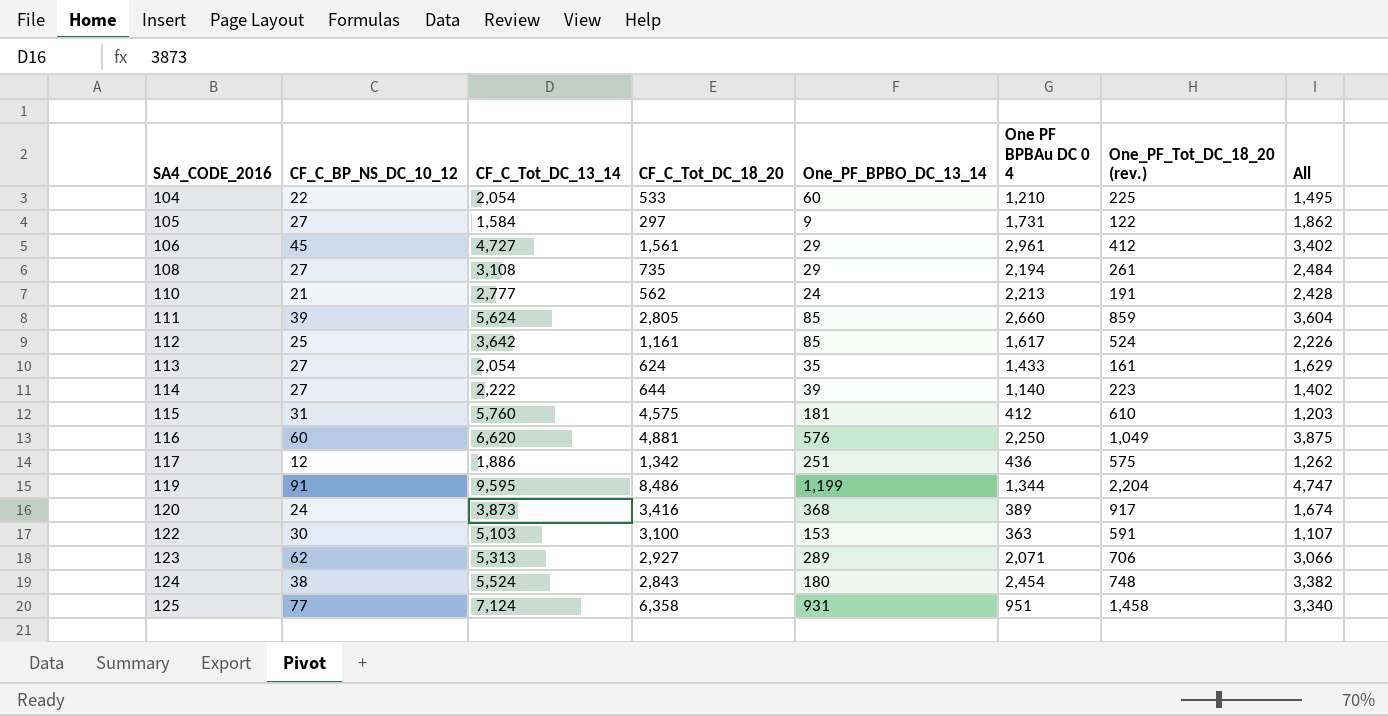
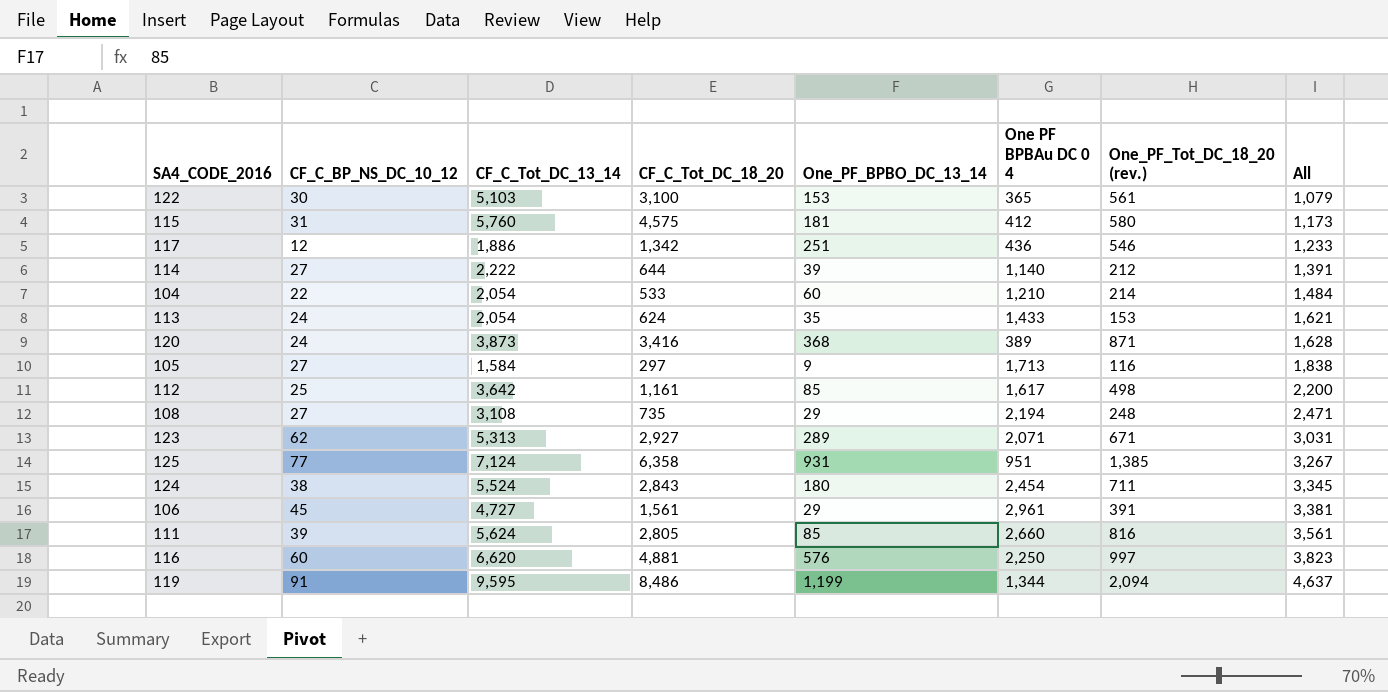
row order: SA4_CODE_2016 ascending -> All ascending
row 110: 21 | 2,777 | 562 | 24 | 2,213 | 191 | 2,428 -> none
122 | One PF BPBAu DC 0 4: 363 -> 365
122 | One_PF_Tot_DC_18_20 (rev.): 591 -> 561
122 | All: 1,107 -> 1,079
115 | One_PF_Tot_DC_18_20 (rev.): 610 -> 580
115 | All: 1,203 -> 1,173
117 | One_PF_Tot_DC_18_20 (rev.): 575 -> 546
117 | All: 1,262 -> 1,233
114 | One_PF_Tot_DC_18_20 (rev.): 223 -> 212
114 | All: 1,402 -> 1,391
104 | One_PF_Tot_DC_18_20 (rev.): 225 -> 214
104 | All: 1,495 -> 1,484
113 | CF_C_BP_NS_DC_10_12: 27 -> 24
113 | One_PF_Tot_DC_18_20 (rev.): 161 -> 153
113 | All: 1,629 -> 1,621
120 | One_PF_Tot_DC_18_20 (rev.): 917 -> 871
120 | All: 1,674 -> 1,628
105 | One PF BPBAu DC 0 4: 1,731 -> 1,713
105 | One_PF_Tot_DC_18_20 (rev.): 122 -> 116
105 | All: 1,862 -> 1,838
112 | One_PF_Tot_DC_18_20 (rev.): 524 -> 498
112 | All: 2,226 -> 2,200
108 | One_PF_Tot_DC_18_20 (rev.): 261 -> 248
108 | All: 2,484 -> 2,471
123 | One_PF_Tot_DC_18_20 (rev.): 706 -> 671
123 | All: 3,066 -> 3,031
125 | One_PF_Tot_DC_18_20 (rev.): 1,458 -> 1,385
125 | All: 3,340 -> 3,267
124 | One_PF_Tot_DC_18_20 (rev.): 748 -> 711
124 | All: 3,382 -> 3,345
106 | One_PF_Tot_DC_18_20 (rev.): 412 -> 391
106 | All: 3,402 -> 3,381
111 | One_PF_Tot_DC_18_20 (rev.): 859 -> 816
111 | All: 3,604 -> 3,561
116 | One_PF_Tot_DC_18_20 (rev.): 1,049 -> 997
116 | All: 3,875 -> 3,823
119 | One_PF_Tot_DC_18_20 (rev.): 2,204 -> 2,094
119 | All: 4,747 -> 4,637

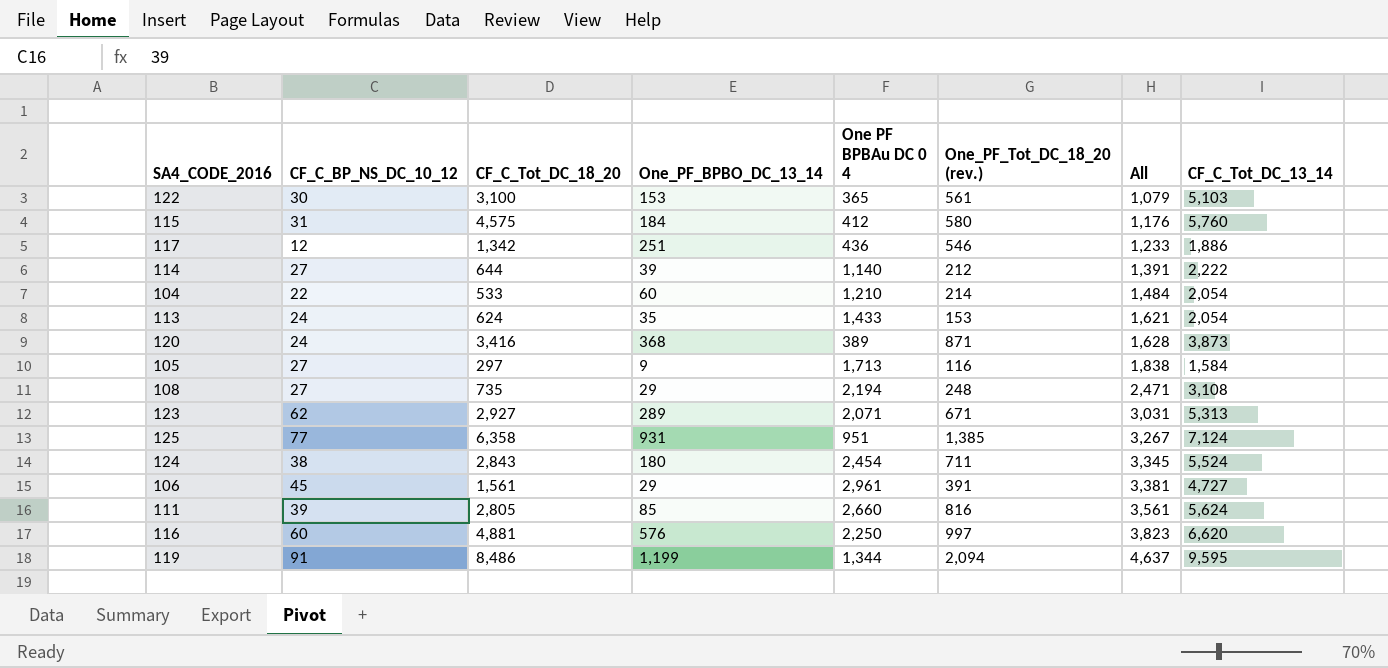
column CF_C_Tot_DC_13_14 | position: 3 -> 8
row 112: 25 | 3,642 | 1,161 | 85 | 1,617 | 498 | 2,200 -> none
115 | One_PF_BPBO_DC_13_14: 181 -> 184
115 | All: 1,173 -> 1,176

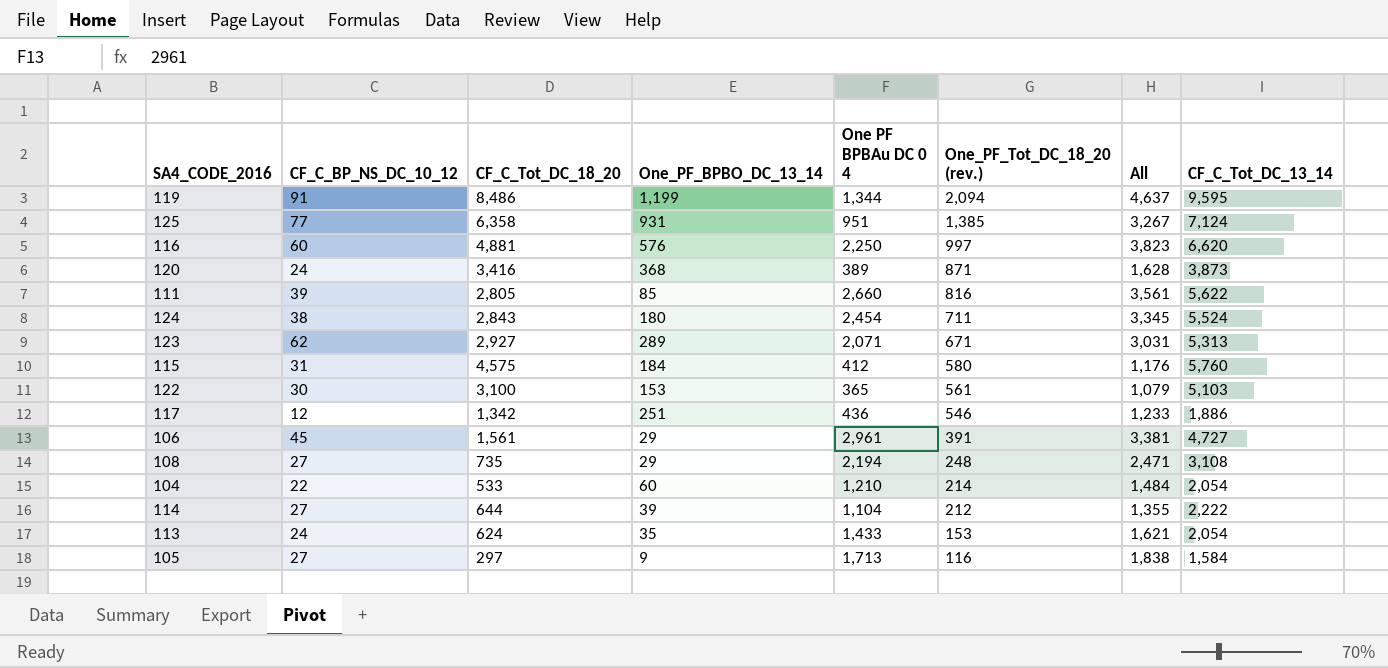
row order: All ascending -> One_PF_Tot_DC_18_20 (rev.) descending
111 | CF_C_Tot_DC_13_14: 5,624 -> 5,622
114 | One PF BPBAu DC 0 4: 1,140 -> 1,104
114 | All: 1,391 -> 1,355

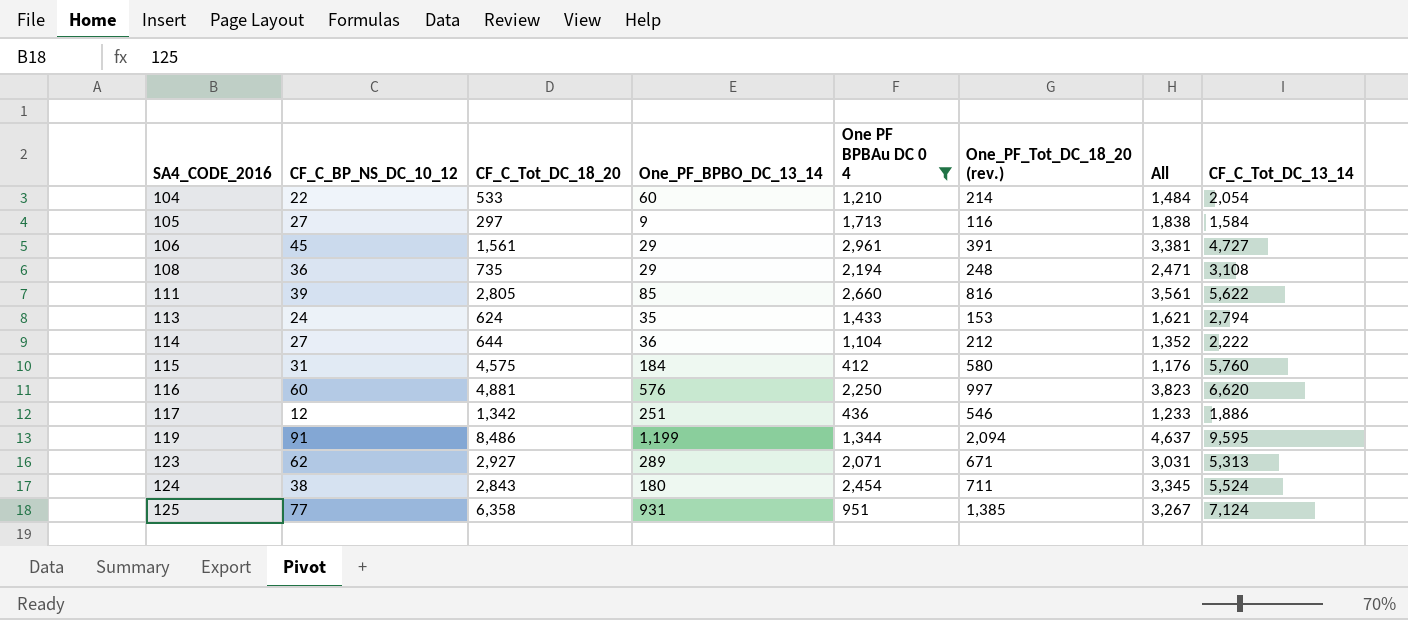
filter: none -> One PF BPBAu DC 0 4 >= 412
row order: One_PF_Tot_DC_18_20 (rev.) descending -> SA4_CODE_2016 ascending
108 | CF_C_BP_NS_DC_10_12: 27 -> 36
113 | CF_C_Tot_DC_13_14: 2,054 -> 2,794
114 | One_PF_BPBO_DC_13_14: 39 -> 36
114 | All: 1,355 -> 1,352

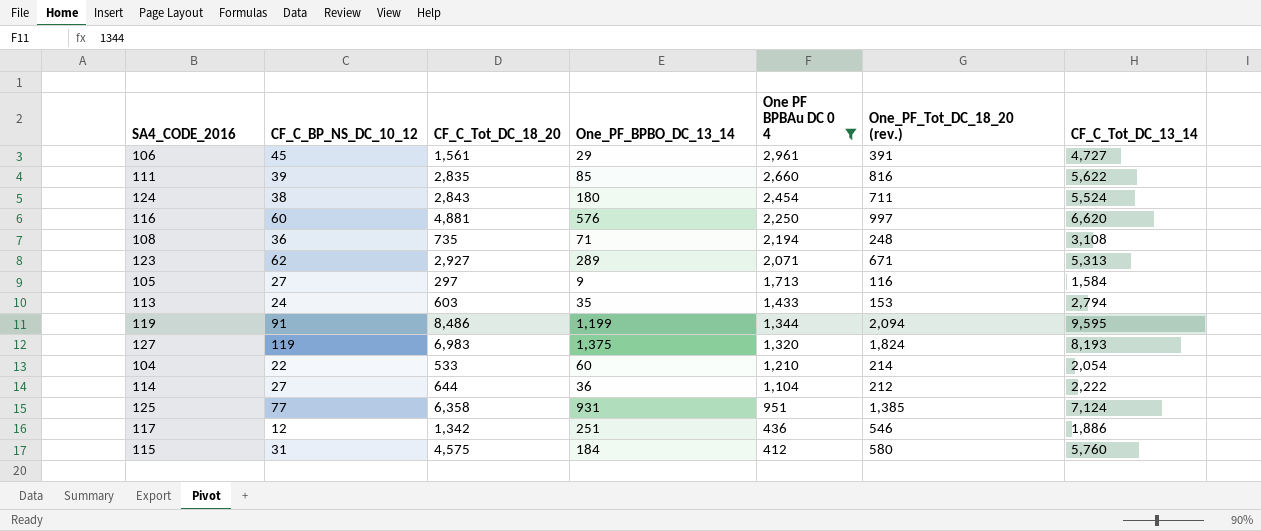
row order: SA4_CODE_2016 ascending -> One PF BPBAu DC 0 4 descending
column All | formula: [One_PF_BPBO_DC_13_14] + [One PF BPBAu DC 0 4] + [One_PF_Tot_DC_18_20 (rev.)] -> none
111 | CF_C_Tot_DC_18_20: 2,805 -> 2,835
108 | One_PF_BPBO_DC_13_14: 29 -> 71
113 | CF_C_Tot_DC_18_20: 624 -> 603
row 127: none -> 119 | 6,983 | 1,375 | 1,320 | 1,824 | 8,193

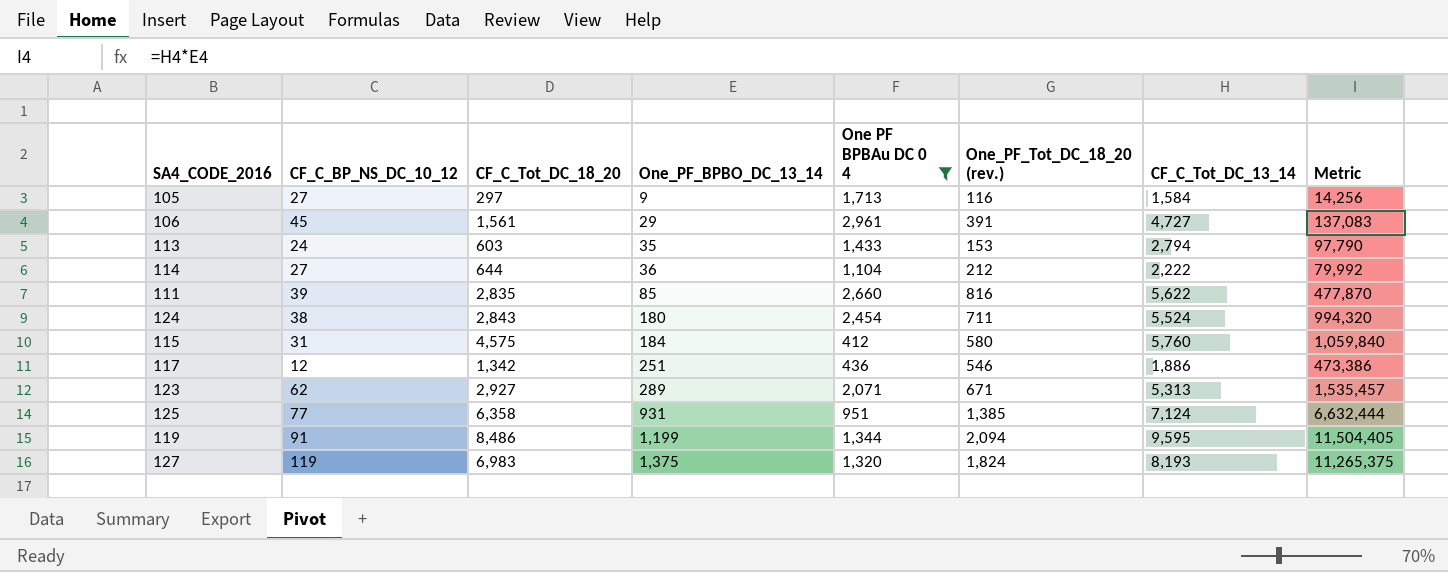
row order: One PF BPBAu DC 0 4 descending -> One_PF_BPBO_DC_13_14 ascending
column Metric | formula: none -> [One_PF_BPBO_DC_13_14] * [CF_C_Tot_DC_13_14]
row 116: 60 | 4,881 | 576 | 2,250 | 997 | 6,620 -> none
row 108: 36 | 735 | 71 | 2,194 | 248 | 3,108 -> none
row 104: 22 | 533 | 60 | 1,210 | 214 | 2,054 -> none

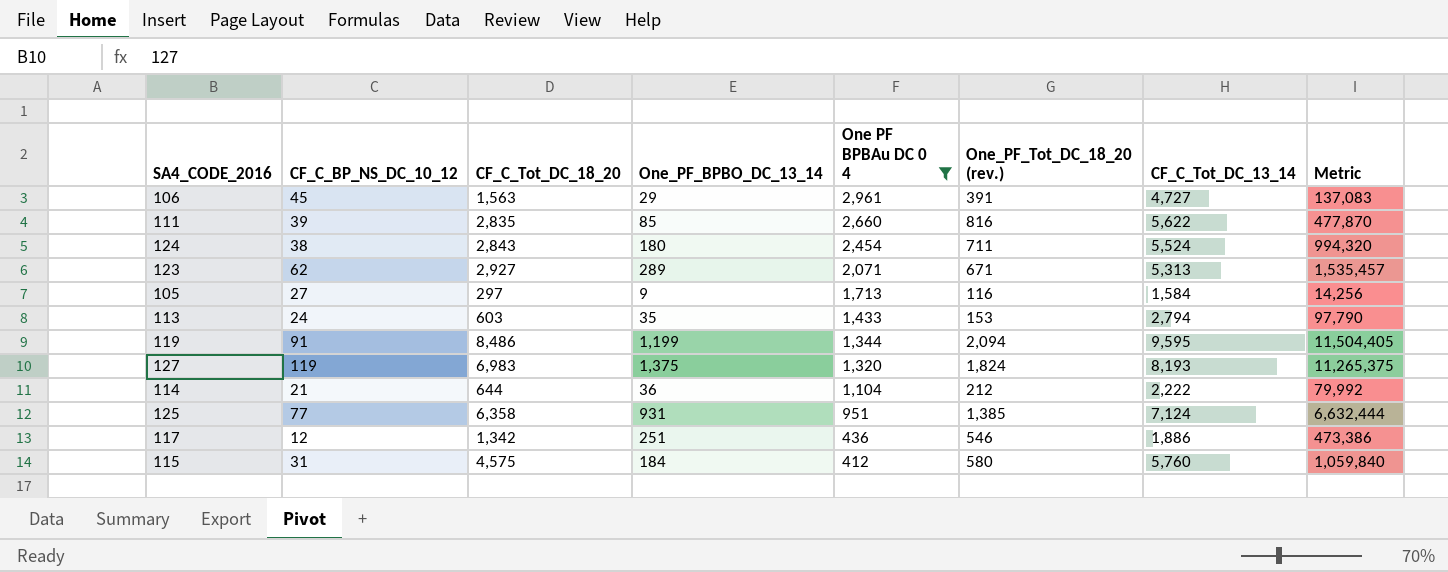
row order: One_PF_BPBO_DC_13_14 ascending -> One PF BPBAu DC 0 4 descending
106 | CF_C_Tot_DC_18_20: 1,561 -> 1,563
114 | CF_C_BP_NS_DC_10_12: 27 -> 21

